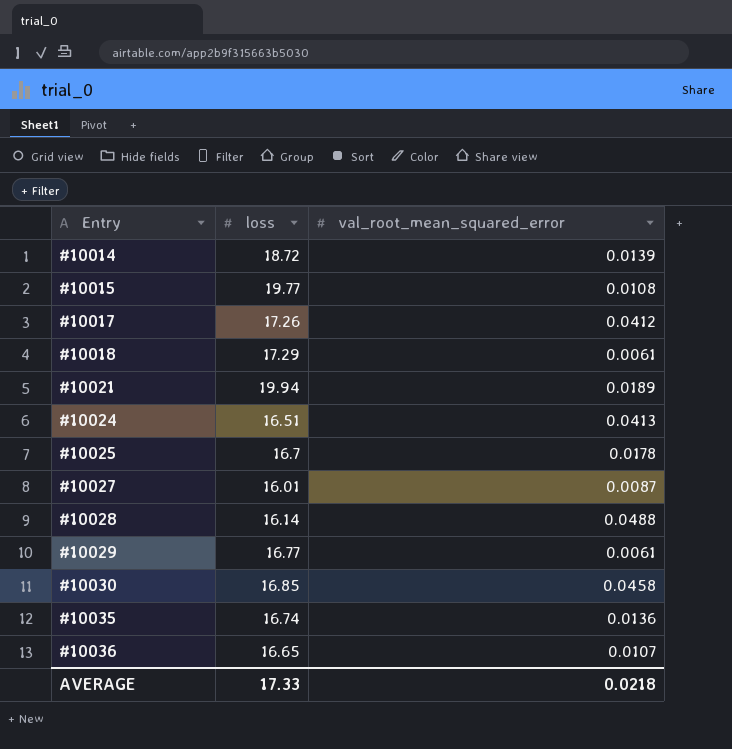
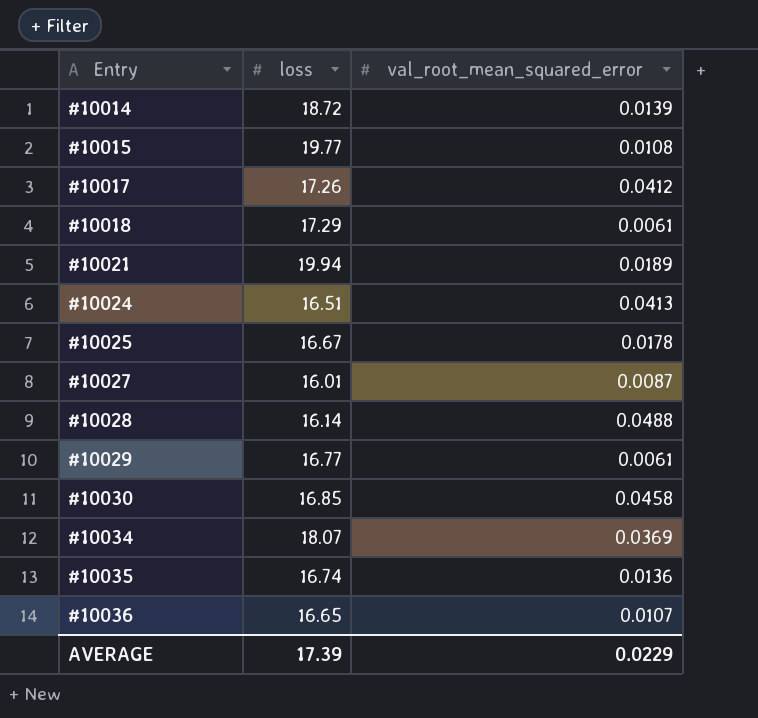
#10025 | loss: 16.7 -> 16.67
row #10034: none -> 18.07 | 0.0369
AVERAGE | loss: 17.33 -> 17.39
AVERAGE | val_root_mean_squared_error: 0.0218 -> 0.0229

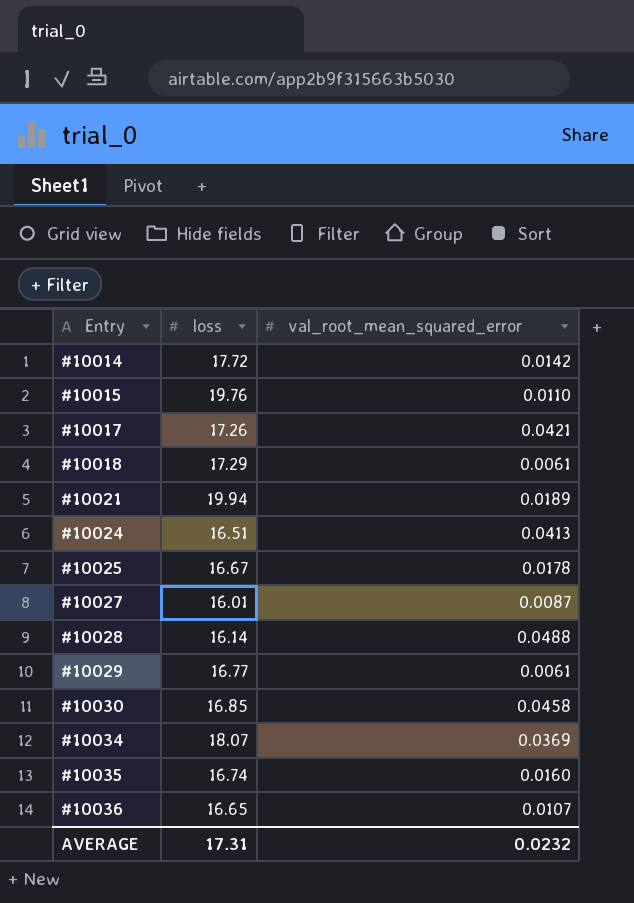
#10014 | loss: 18.72 -> 17.72
#10014 | val_root_mean_squared_error: 0.0139 -> 0.0142
#10015 | loss: 19.77 -> 19.76
#10015 | val_root_mean_squared_error: 0.0108 -> 0.0110
#10017 | val_root_mean_squared_error: 0.0412 -> 0.0421
#10035 | val_root_mean_squared_error: 0.0136 -> 0.0160
AVERAGE | loss: 17.39 -> 17.31
AVERAGE | val_root_mean_squared_error: 0.0229 -> 0.0232

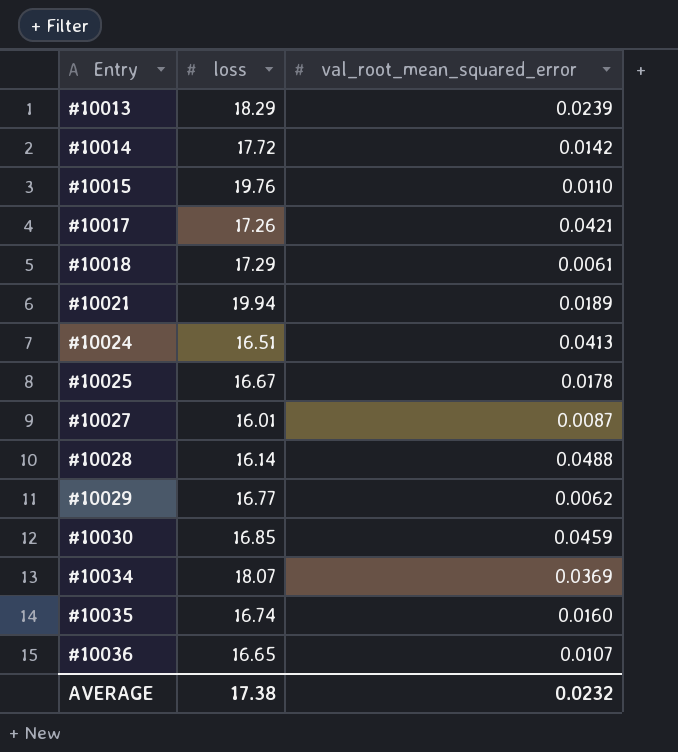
row #10013: none -> 18.29 | 0.0239
#10029 | val_root_mean_squared_error: 0.0061 -> 0.0062
#10030 | val_root_mean_squared_error: 0.0458 -> 0.0459
AVERAGE | loss: 17.31 -> 17.38

